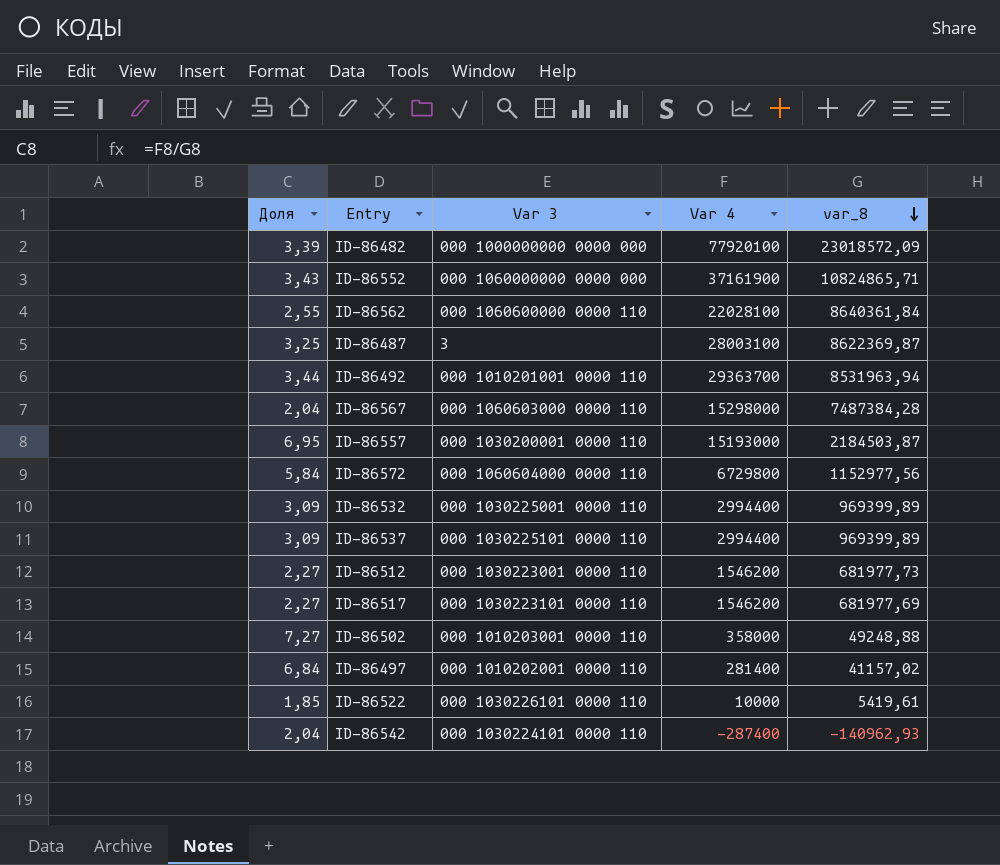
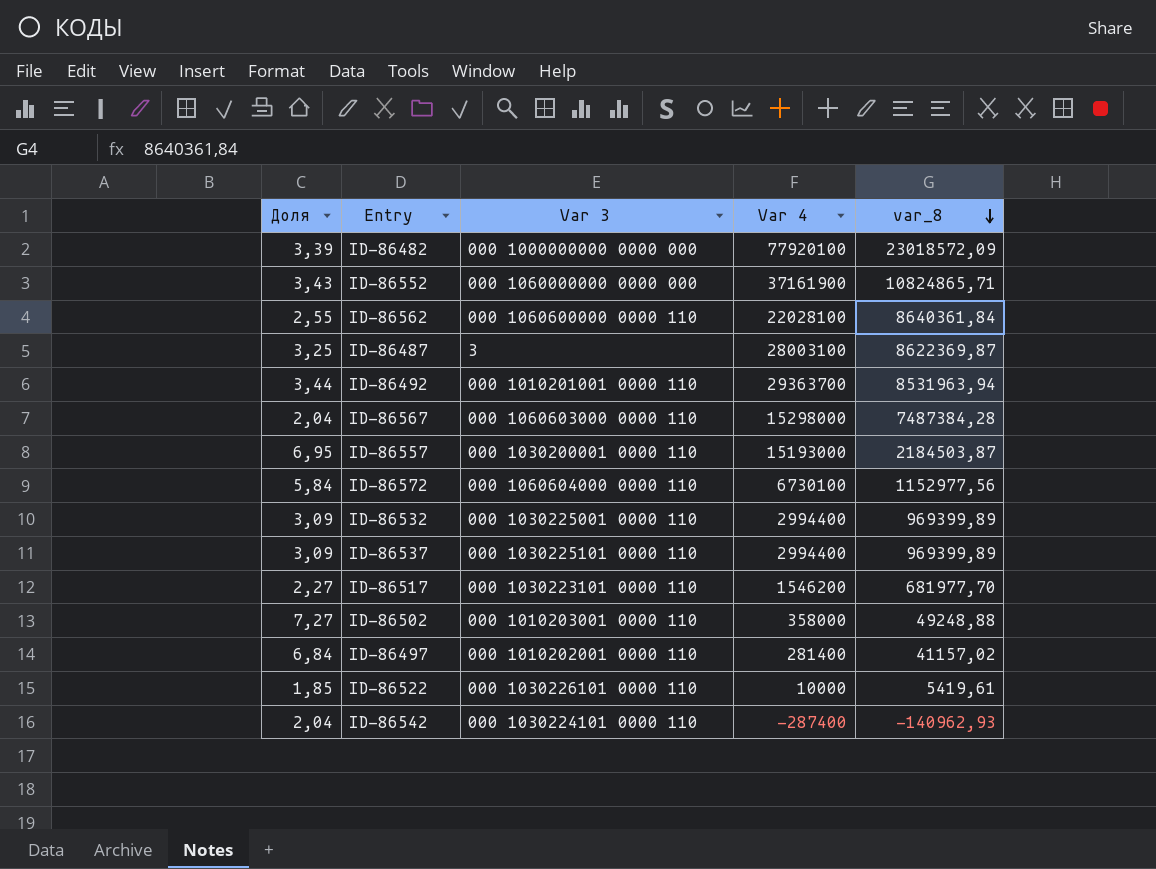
row ID-86512: 2,27 | 000 1030223001 0000 110 | 1546200 | 681977,73 -> none
ID-86572 | Var 4: 6729800 -> 6730100
ID-86517 | var_8: 681977,69 -> 681977,70

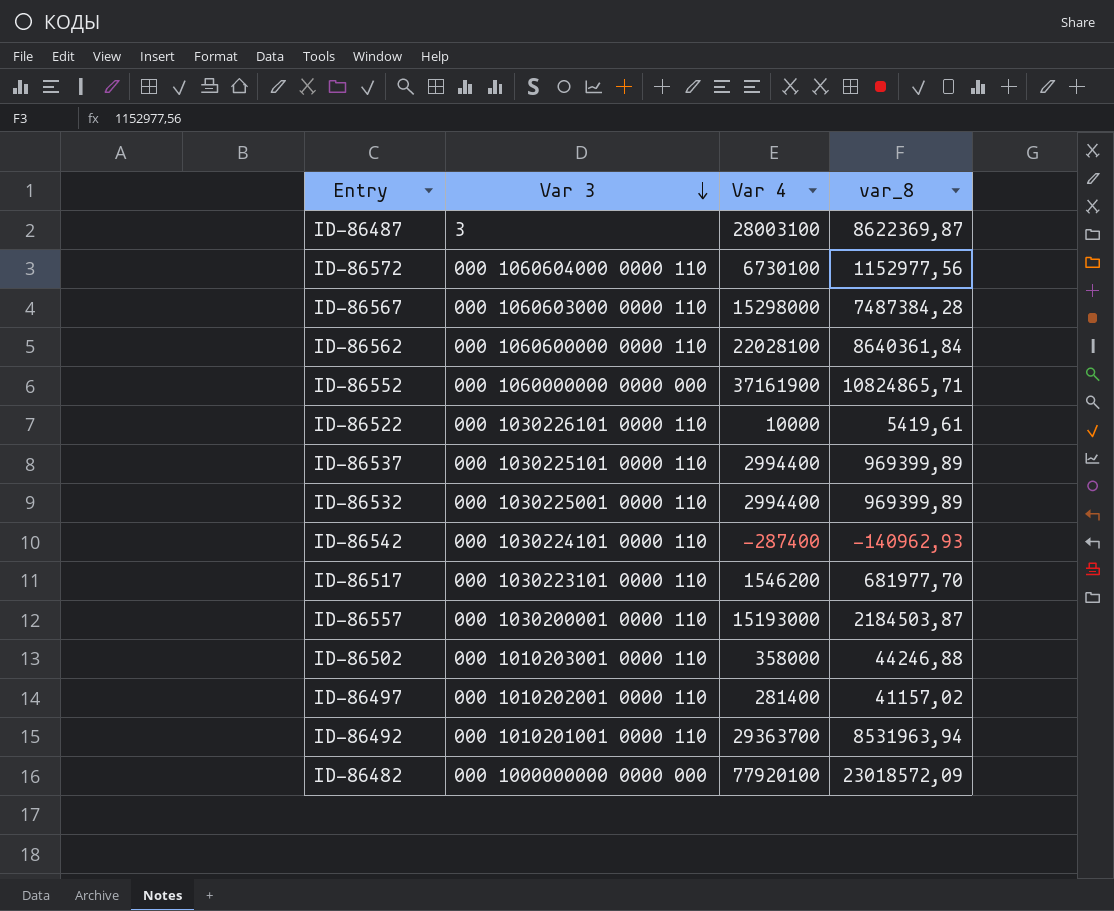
row order: var_8 descending -> Var 3 descending
column Доля | formula: [Var 4] / [var_8] -> none
ID-86502 | var_8: 49248,88 -> 44246,88

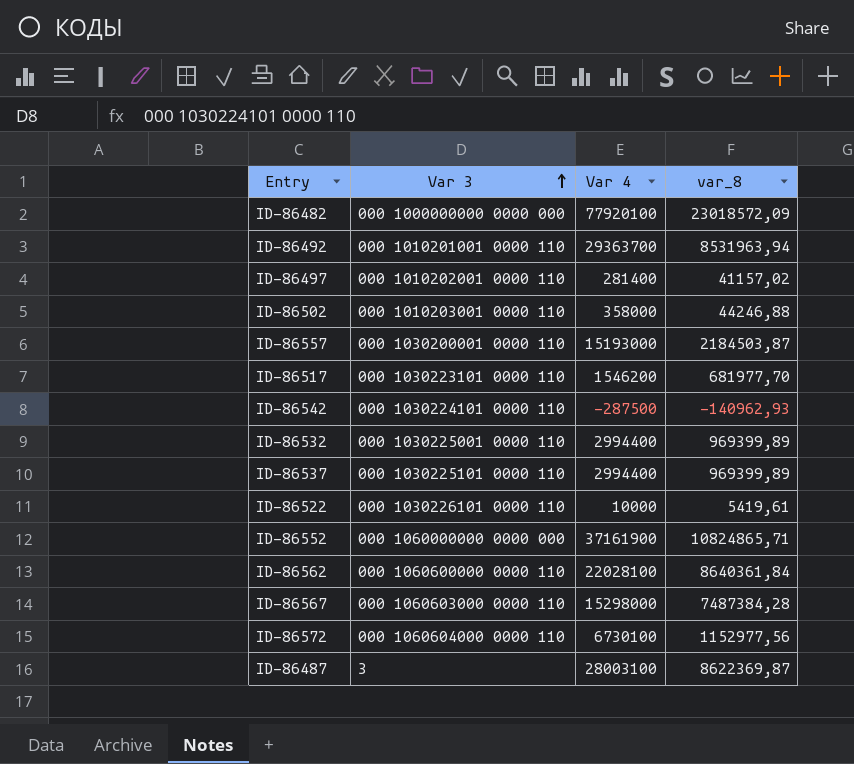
row order: Var 3 descending -> Var 3 ascending
ID-86542 | Var 4: -287400 -> -287500

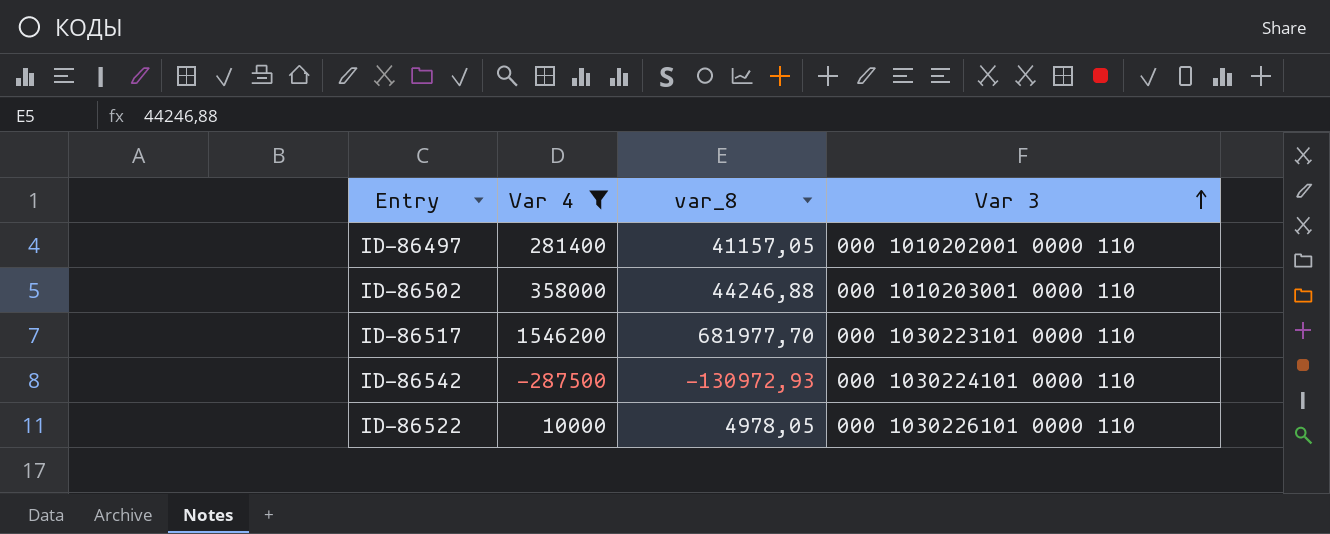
filter: none -> Var 4 <= 1546200
column Var 3 | position: 2 -> 4
ID-86497 | var_8: 41157,02 -> 41157,05
ID-86542 | var_8: -140962,93 -> -130972,93
ID-86522 | var_8: 5419,61 -> 4978,05

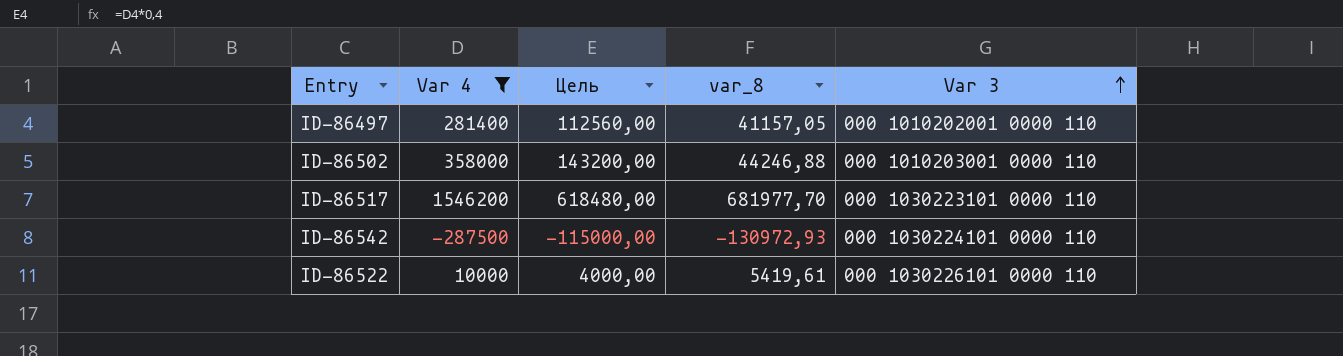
column Цель | formula: none -> [Var 4] * 0,4
ID-86522 | var_8: 4978,05 -> 5419,61

